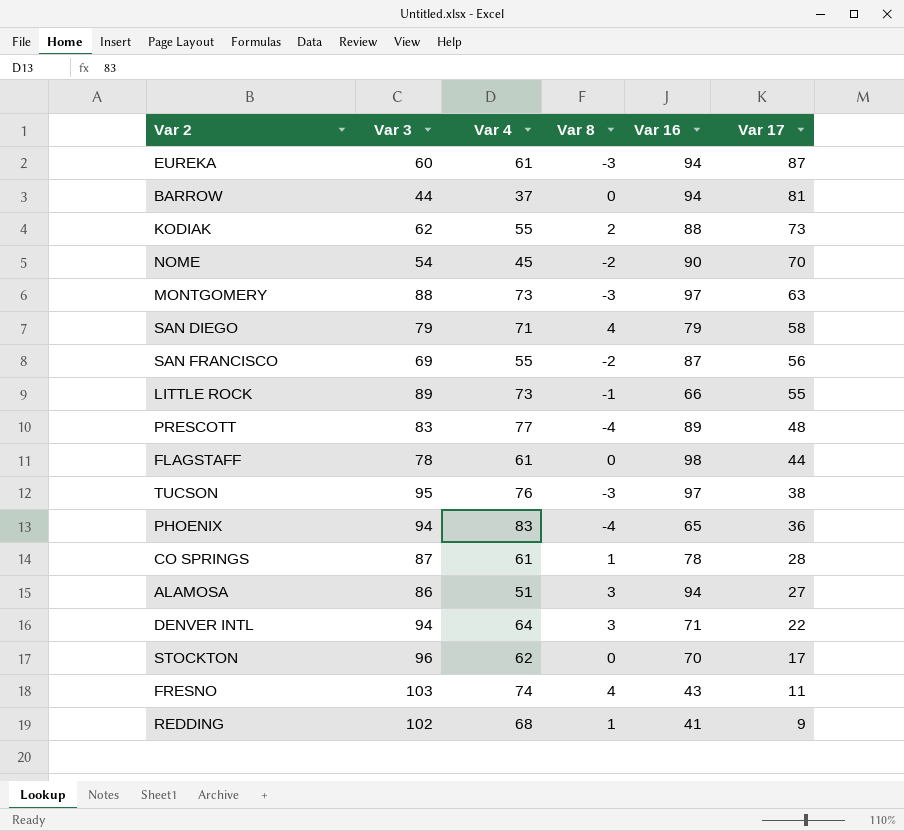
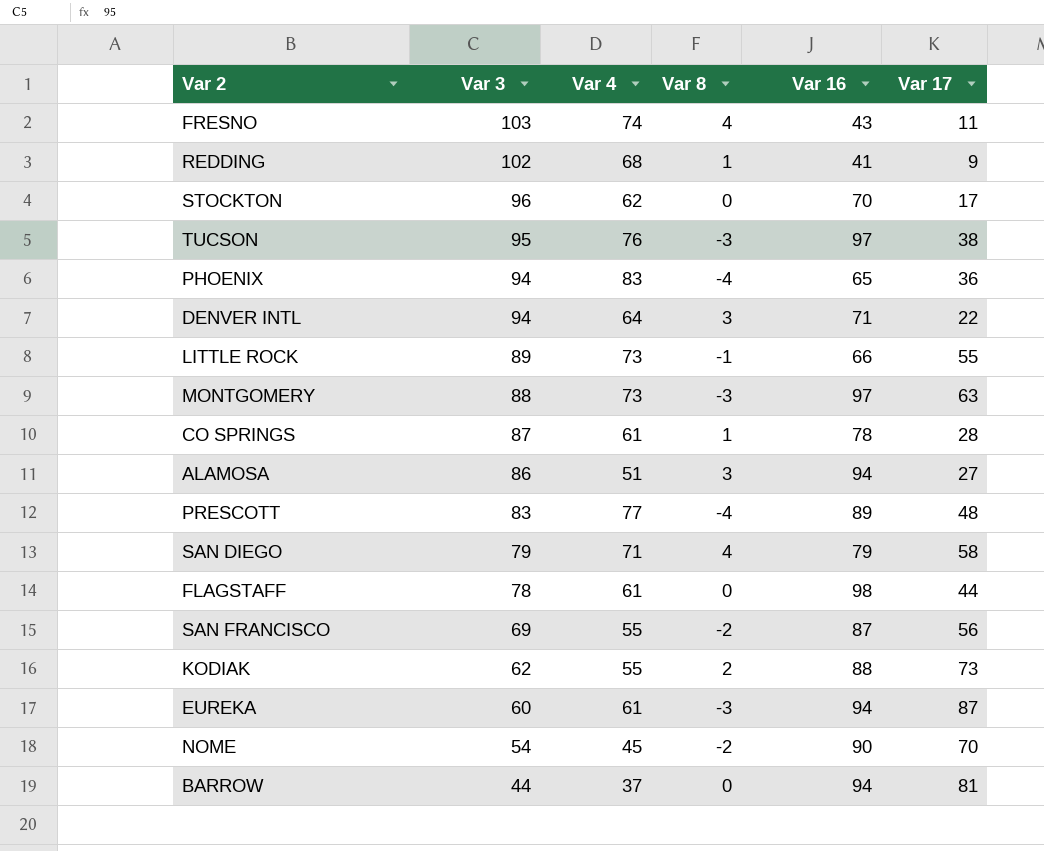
row order: Var 17 descending -> Var 3 descending

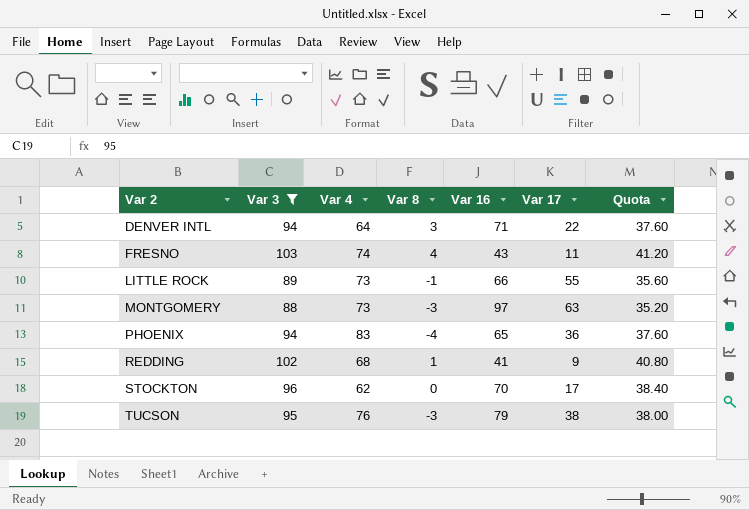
filter: none -> Var 3 >= 88
row order: Var 3 descending -> Var 2 ascending
column Quota | formula: none -> [Var 3] * 0.4
TUCSON | Var 16: 97 -> 79

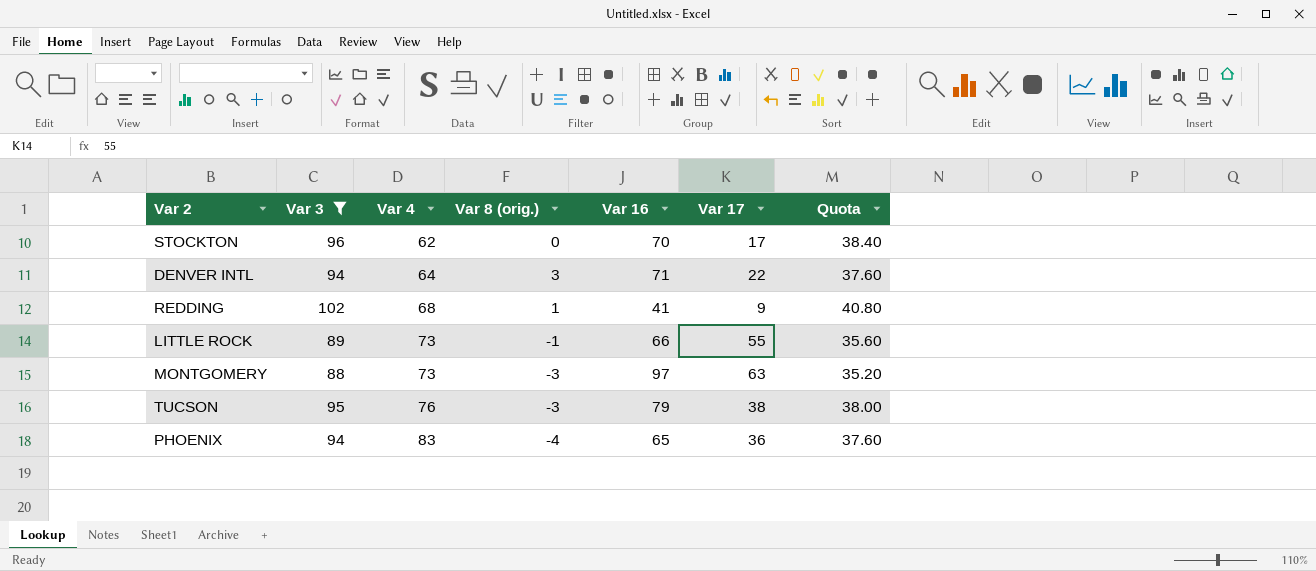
row order: Var 2 ascending -> Var 4 ascending
column name: Var 8 -> Var 8 (orig.)
row FRESNO: 103 | 74 | 4 | 43 | 11 | 41.20 -> none

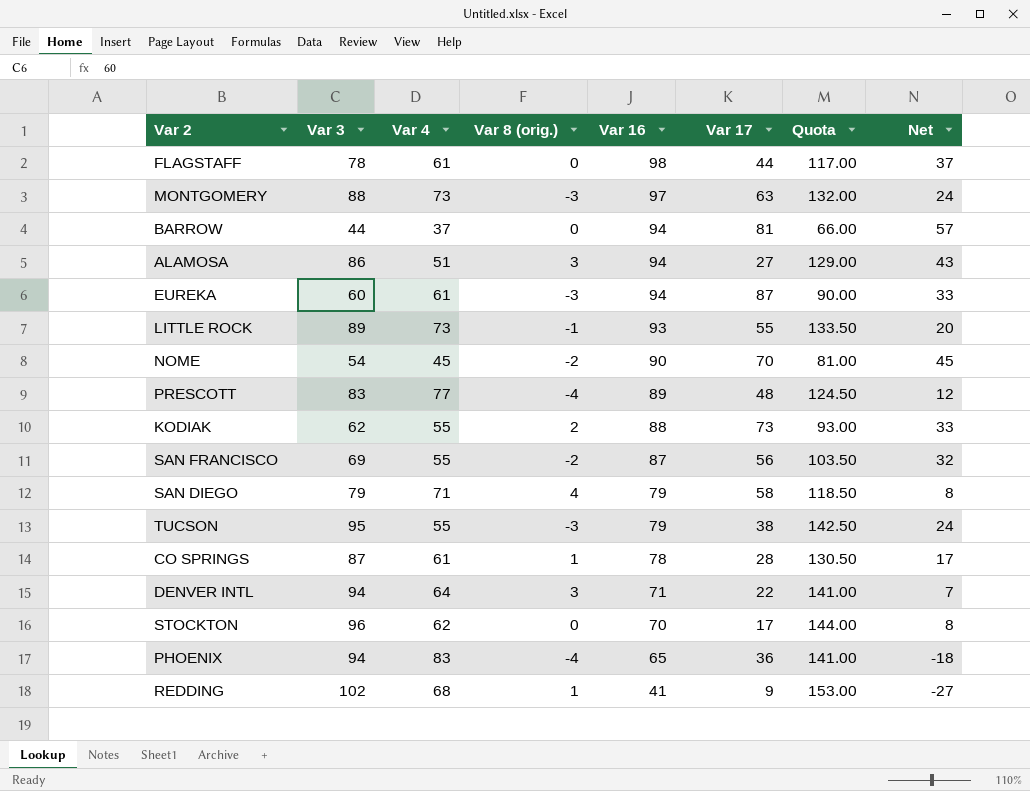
filter: Var 3 >= 88 -> none
row order: Var 4 ascending -> Var 16 descending
column Quota | formula: [Var 3] * 0.4 -> [Var 3] * 1.5
column Net | formula: none -> [Var 16] - [Var 4]
LITTLE ROCK | Var 16: 66 -> 93
TUCSON | Var 4: 76 -> 55

